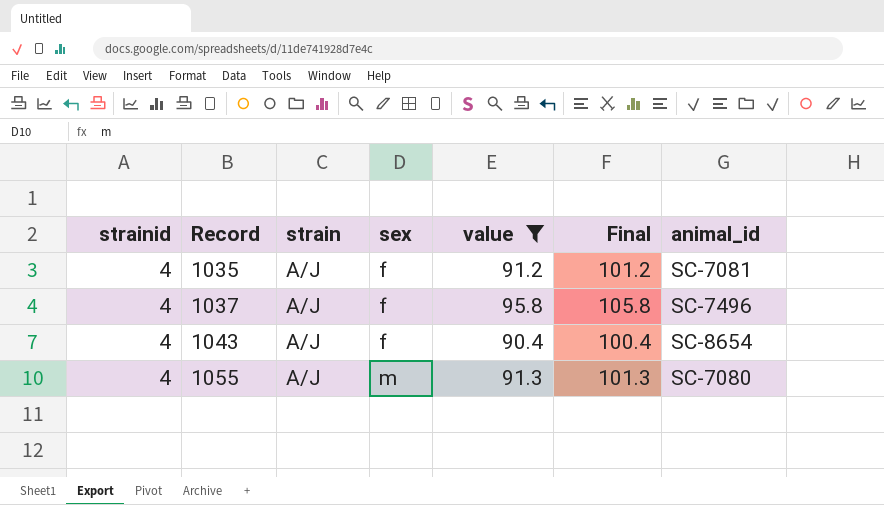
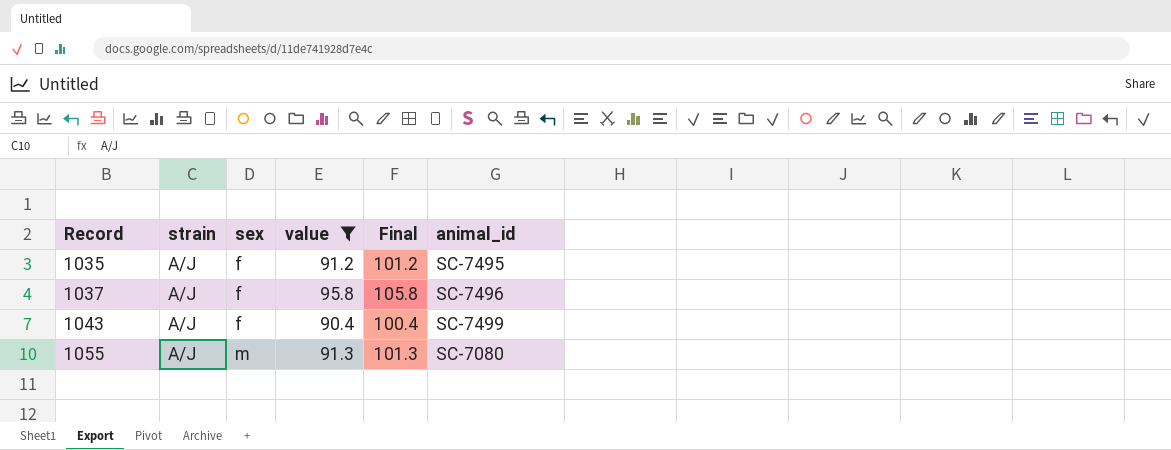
column strainid | position: 1 -> none
1035 | animal_id: SC-7081 -> SC-7495
1043 | animal_id: SC-8654 -> SC-7499

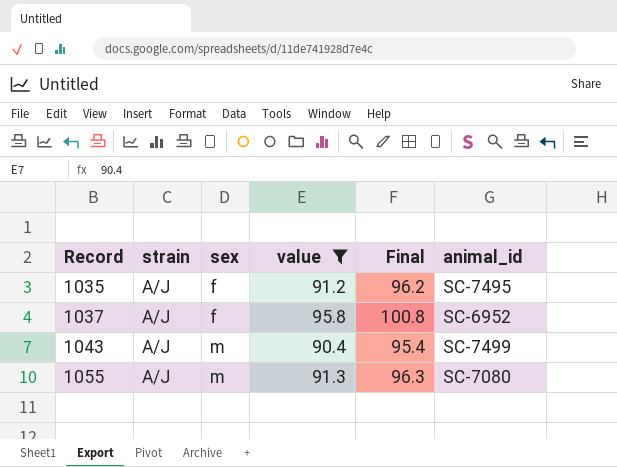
column Final | formula: [value] + 10 -> [value] + 5
1037 | animal_id: SC-7496 -> SC-6952
1043 | sex: f -> m

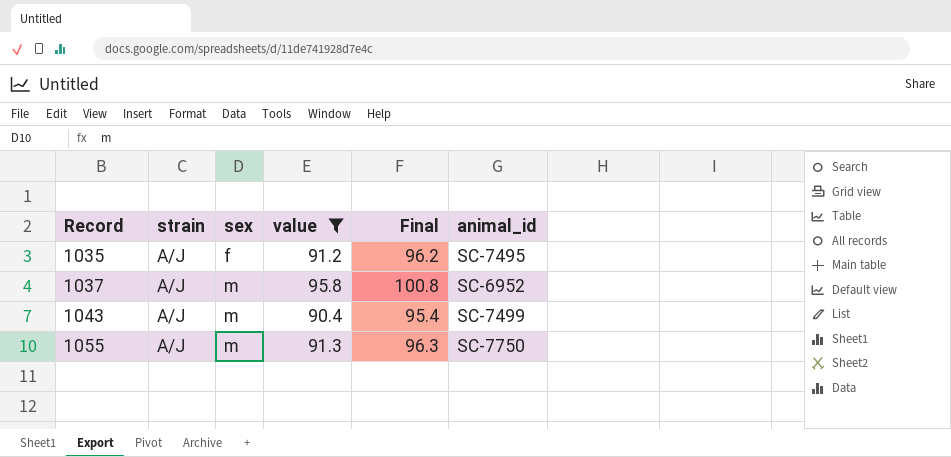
1037 | sex: f -> m
1055 | animal_id: SC-7080 -> SC-7750

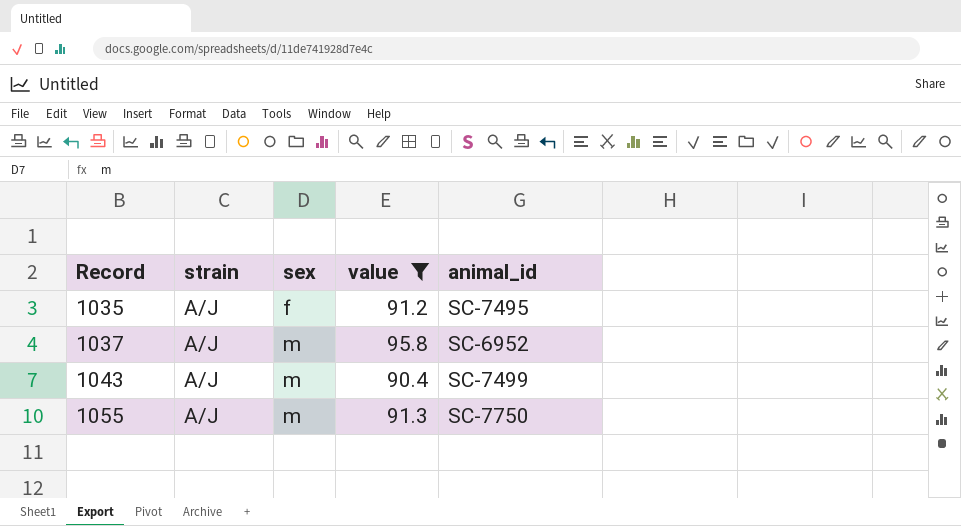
column Final | formula: [value] + 5 -> none

